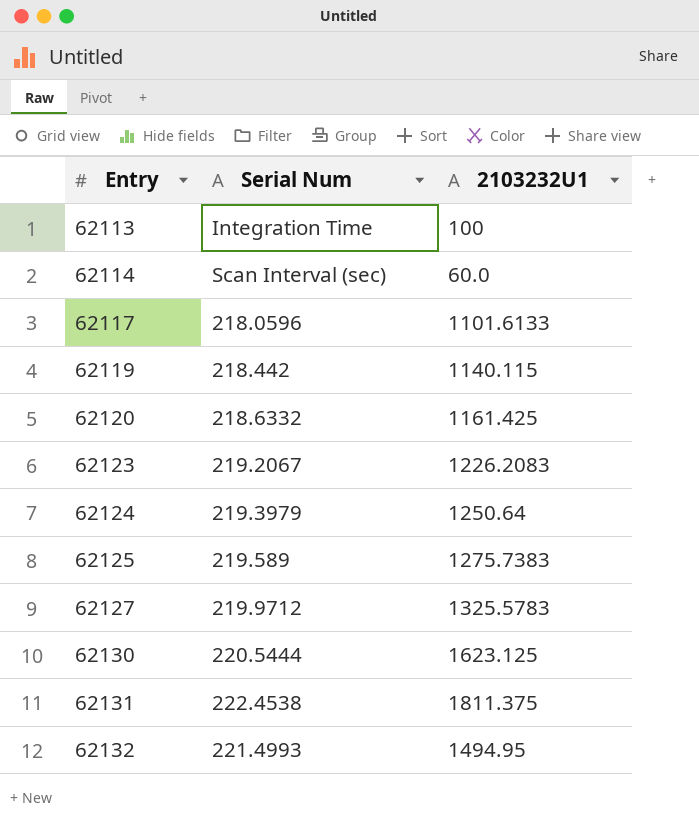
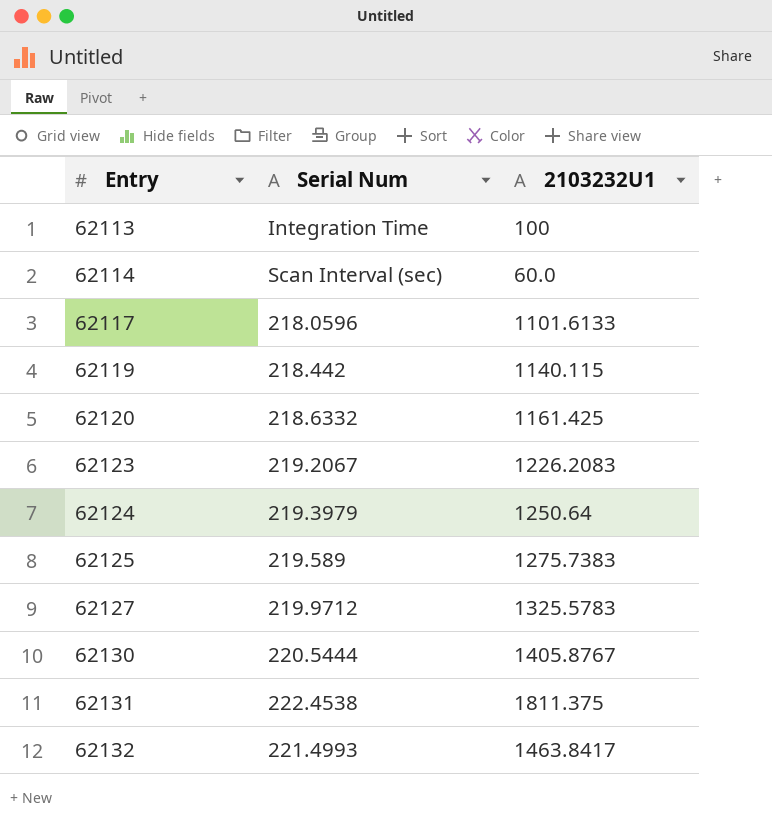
62130 | 2103232U1: 1623.125 -> 1405.8767
62132 | 2103232U1: 1494.95 -> 1463.8417

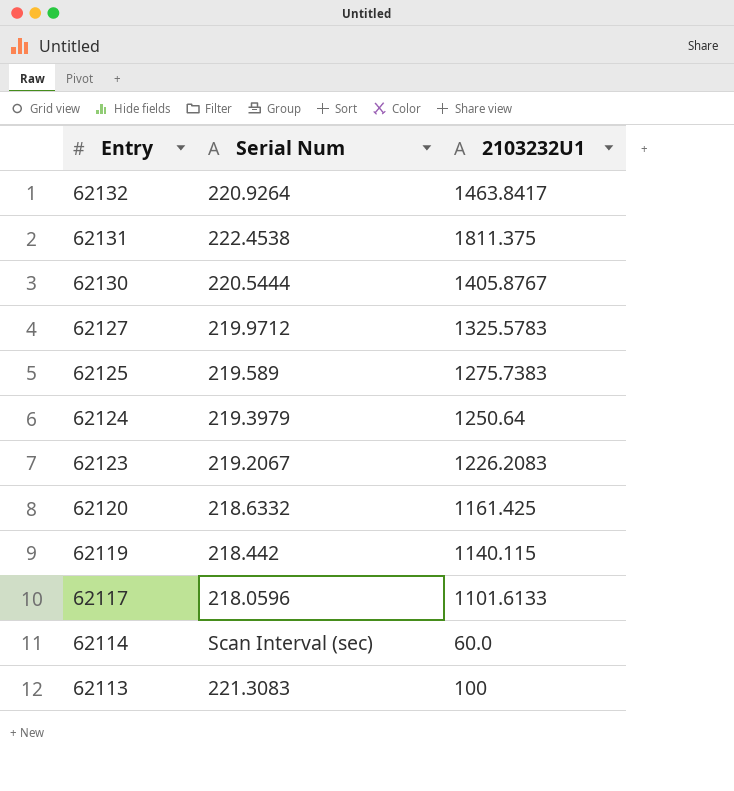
row order: Entry ascending -> Entry descending
62132 | Serial Num: 221.4993 -> 220.9264
62113 | Serial Num: Integration Time -> 221.3083

